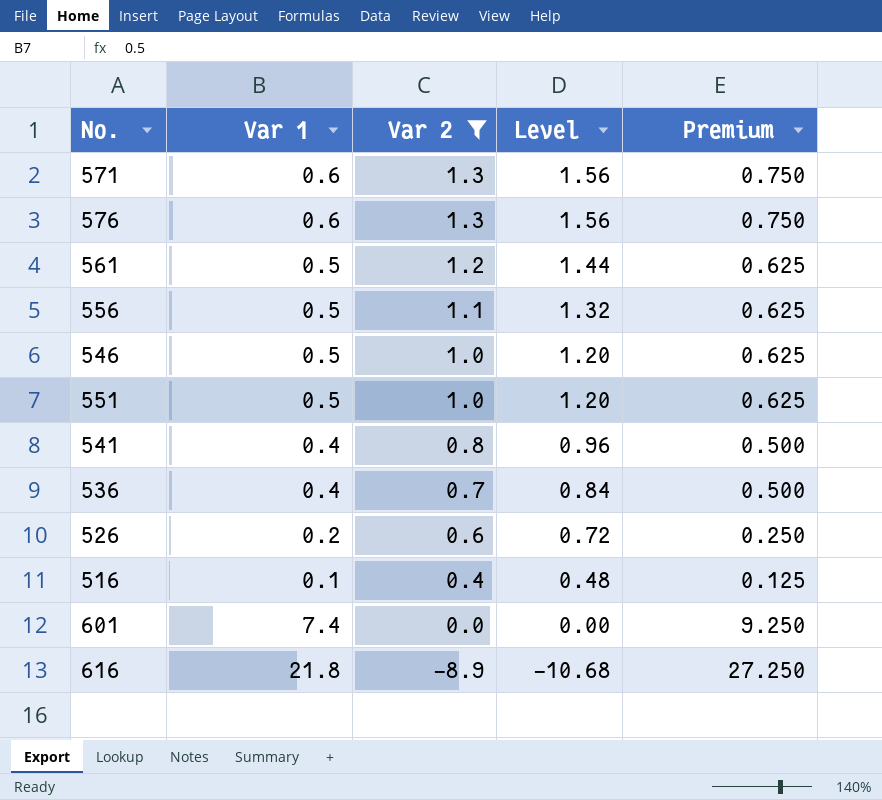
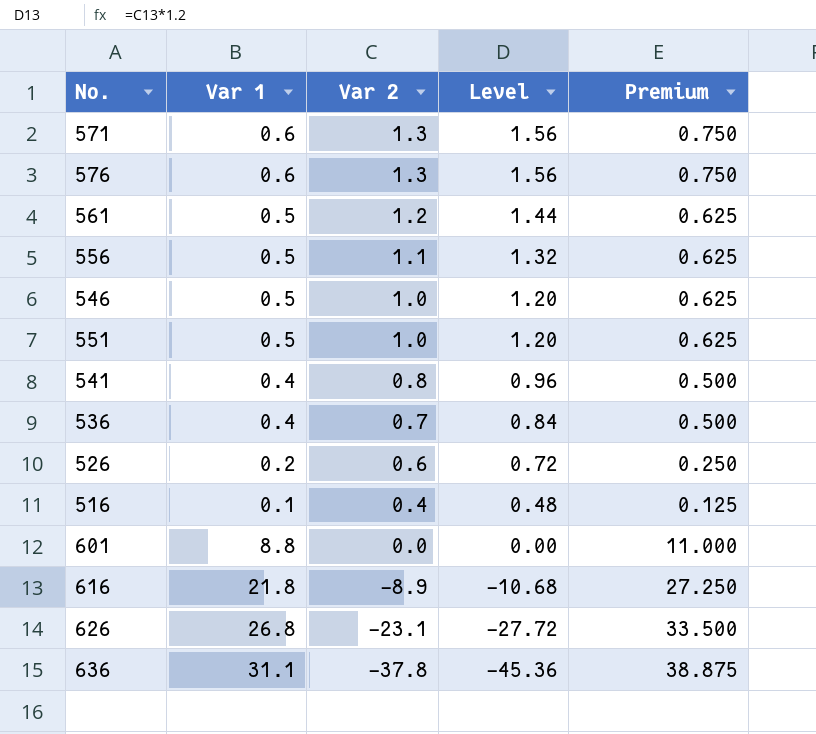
filter: Var 2 >= -8.9 -> none
601 | Var 1: 7.4 -> 8.8
601 | Premium: 9.250 -> 11.000

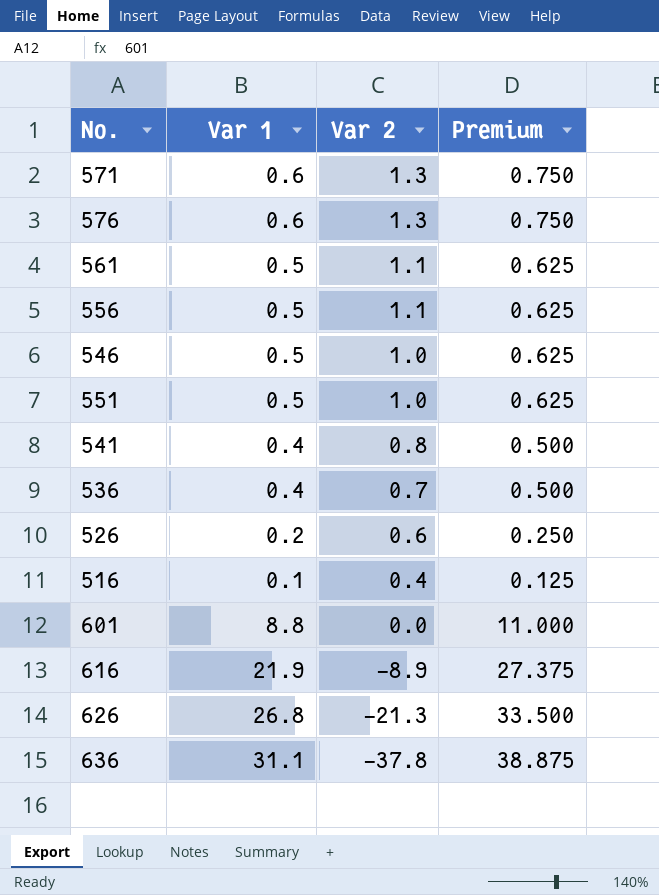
column Level | formula: [Var 2] * 1.2 -> none
561 | Var 2: 1.2 -> 1.1
616 | Var 1: 21.8 -> 21.9
616 | Premium: 27.250 -> 27.375
626 | Var 2: -23.1 -> -21.3

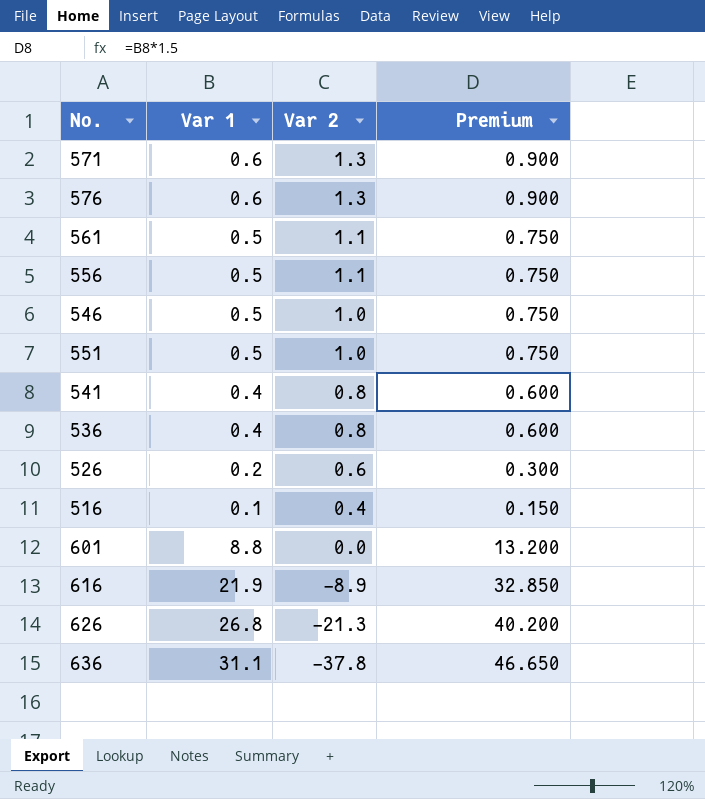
column Premium | formula: [Var 1] * 1.25 -> [Var 1] * 1.5
536 | Var 2: 0.7 -> 0.8

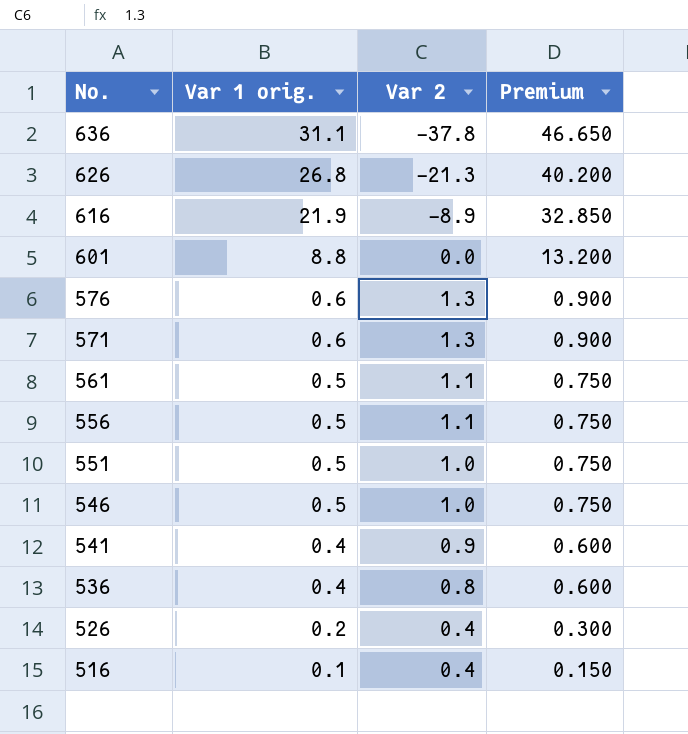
row order: Var 2 descending -> No. descending
column name: Var 1 -> Var 1 orig.
541 | Var 2: 0.8 -> 0.9
526 | Var 2: 0.6 -> 0.4

